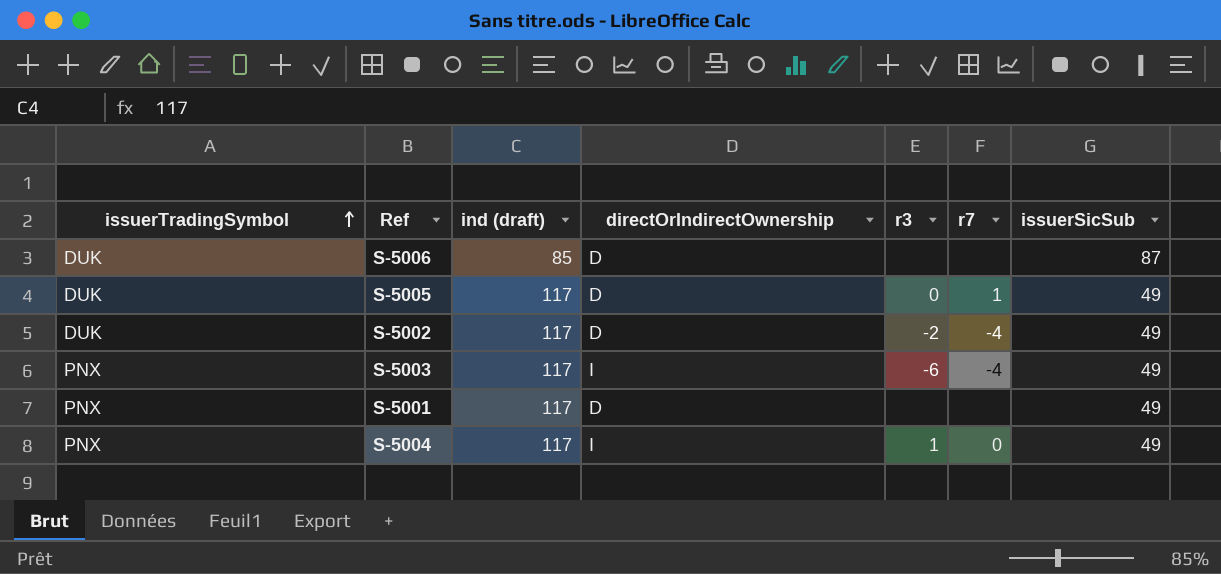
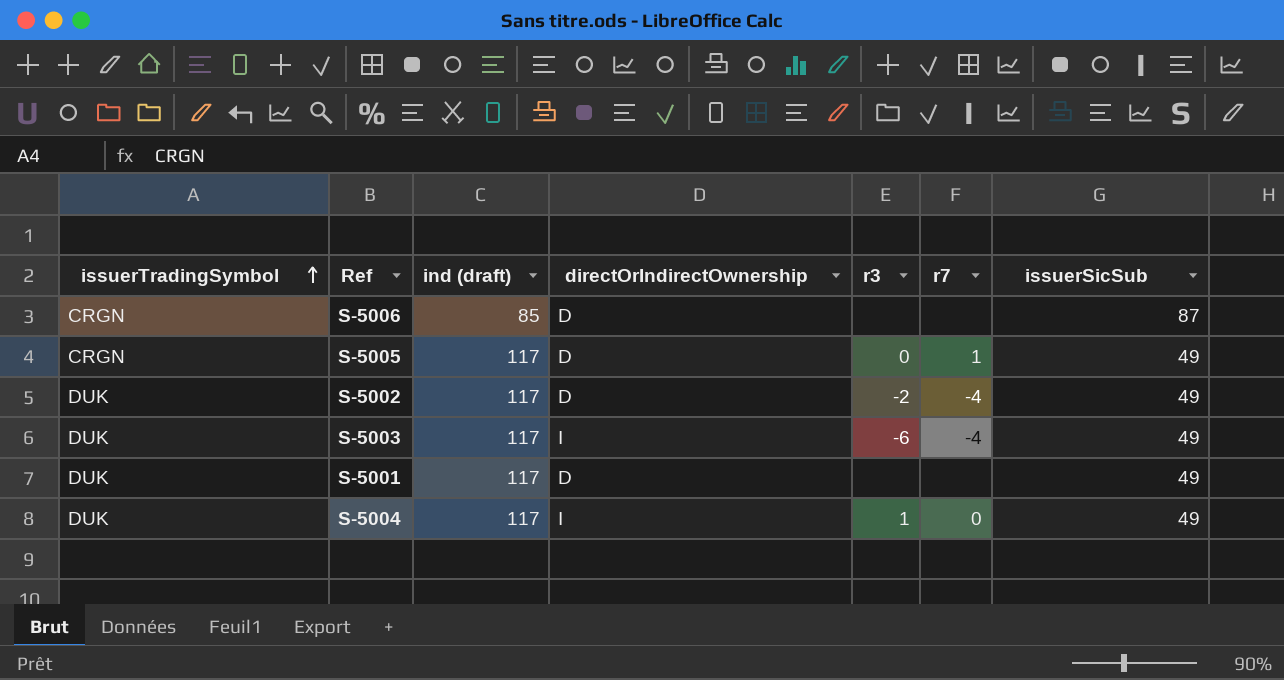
S-5006 | issuerTradingSymbol: DUK -> CRGN
S-5005 | issuerTradingSymbol: DUK -> CRGN
S-5003 | issuerTradingSymbol: PNX -> DUK
S-5001 | issuerTradingSymbol: PNX -> DUK
S-5004 | issuerTradingSymbol: PNX -> DUK

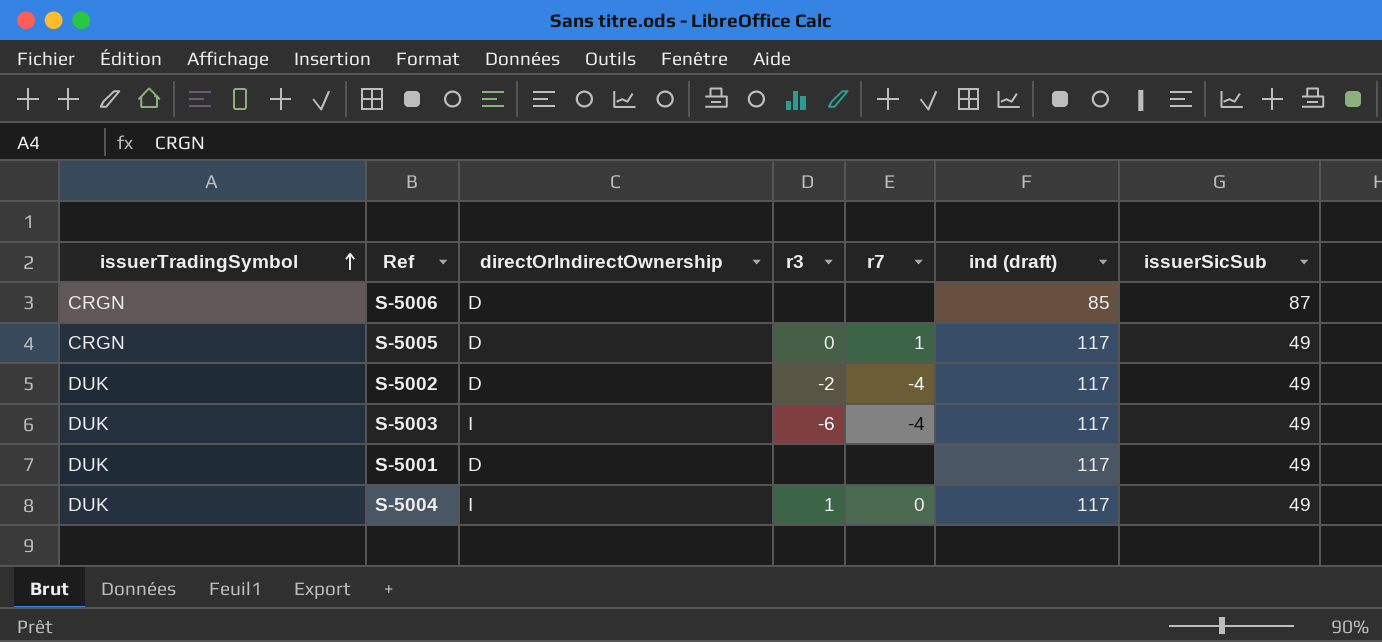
column ind (draft) | position: 3 -> 6

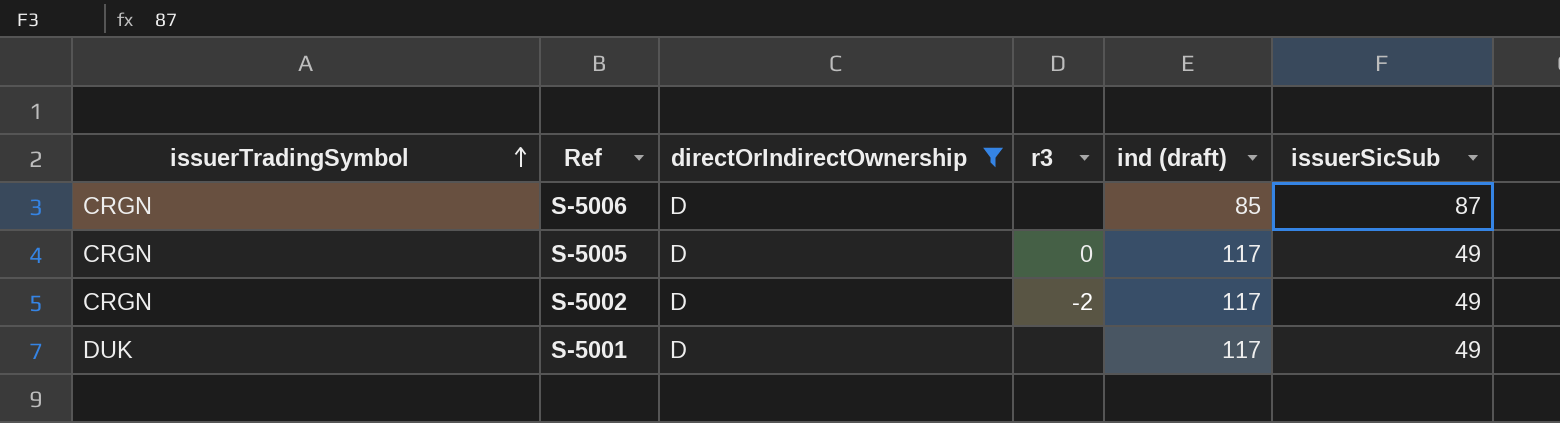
filter: none -> directOrIndirectOwnership = D
column r7 | position: 5 -> none
S-5002 | issuerTradingSymbol: DUK -> CRGN

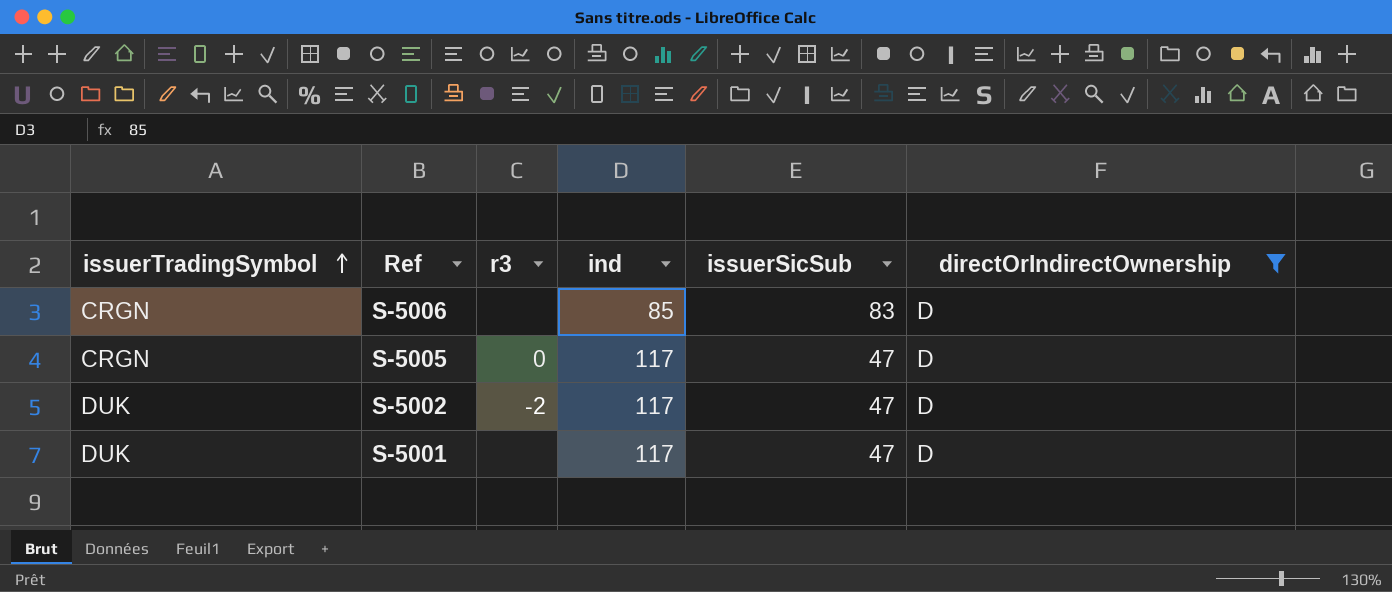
column name: ind (draft) -> ind
column directOrIndirectOwnership | position: 3 -> 6
S-5006 | issuerSicSub: 87 -> 83
S-5005 | issuerSicSub: 49 -> 47
S-5002 | issuerTradingSymbol: CRGN -> DUK
S-5002 | issuerSicSub: 49 -> 47
S-5001 | issuerSicSub: 49 -> 47

